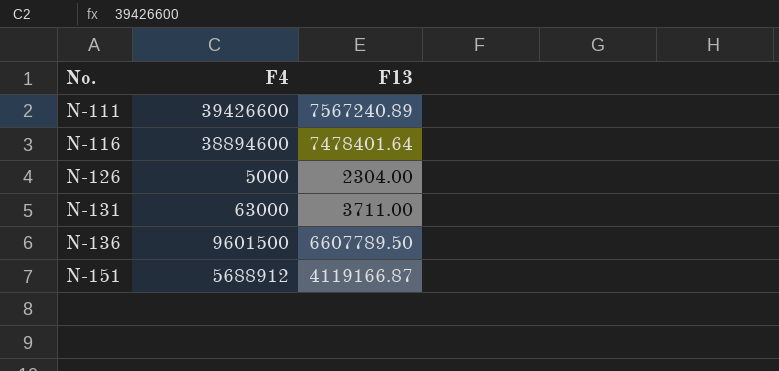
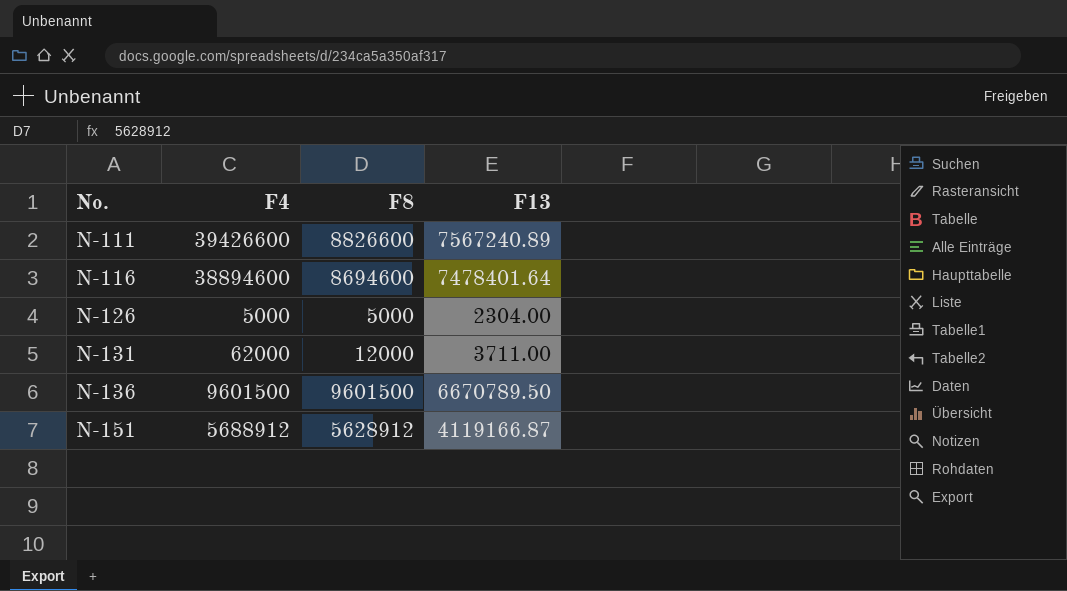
column F8 | position: none -> 3
N-131 | F4: 63000 -> 62000
N-136 | F13: 6607789.50 -> 6670789.50

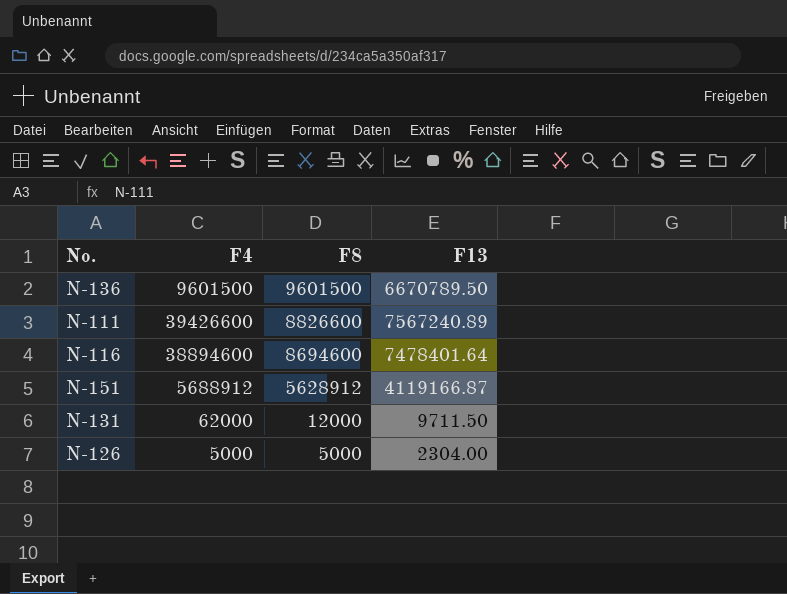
row order: No. ascending -> F8 descending
N-131 | F13: 3711.00 -> 9711.50

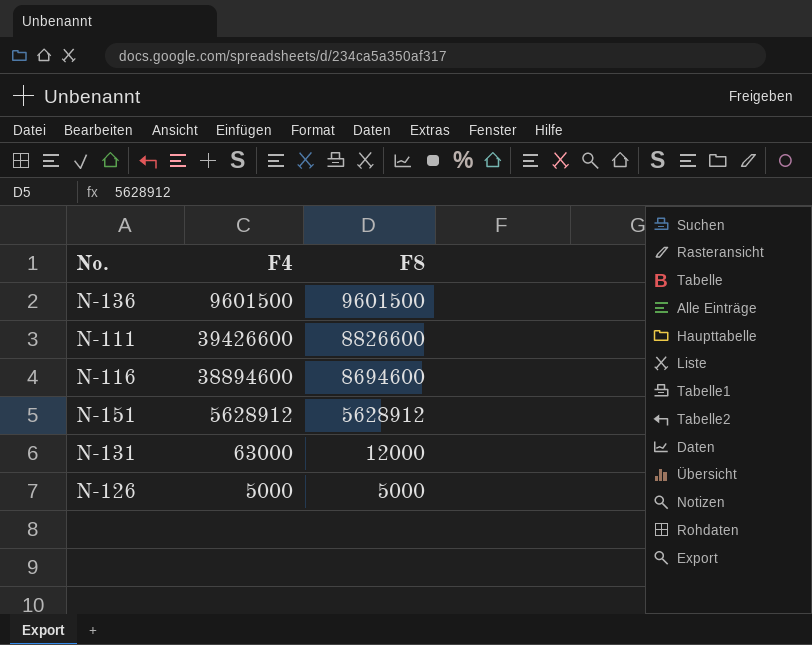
column F13 | position: 4 -> none
N-151 | F4: 5688912 -> 5628912
N-131 | F4: 62000 -> 63000

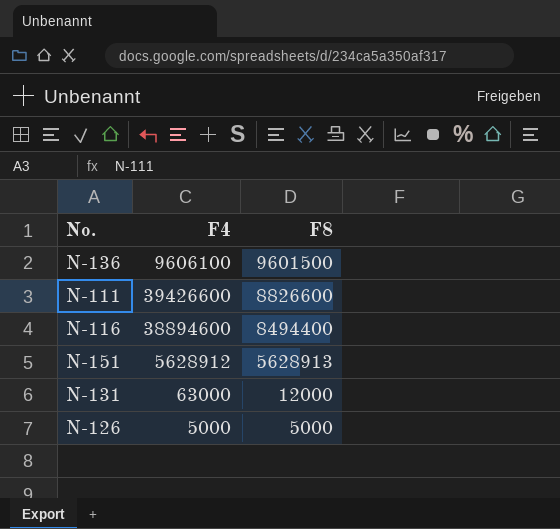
N-136 | F4: 9601500 -> 9606100
N-116 | F8: 8694600 -> 8494400
N-151 | F8: 5628912 -> 5628913

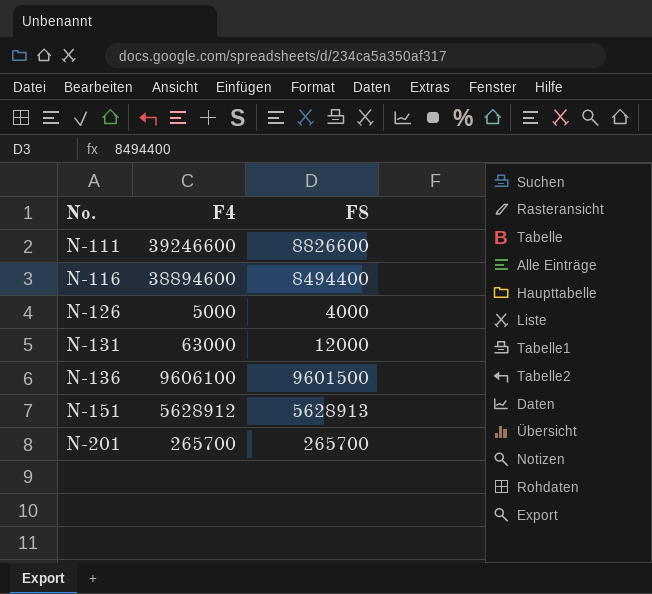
row order: F8 descending -> No. ascending
N-111 | F4: 39426600 -> 39246600
N-126 | F8: 5000 -> 4000
row N-201: none -> 265700 | 265700

